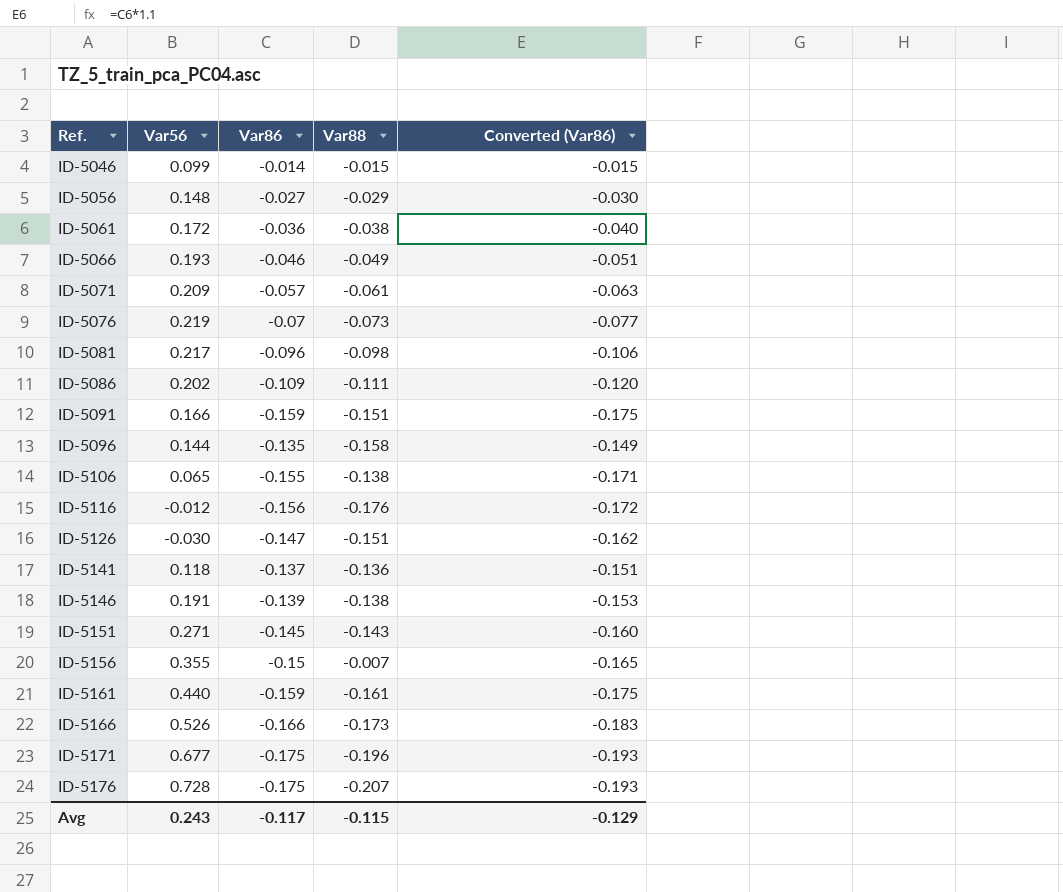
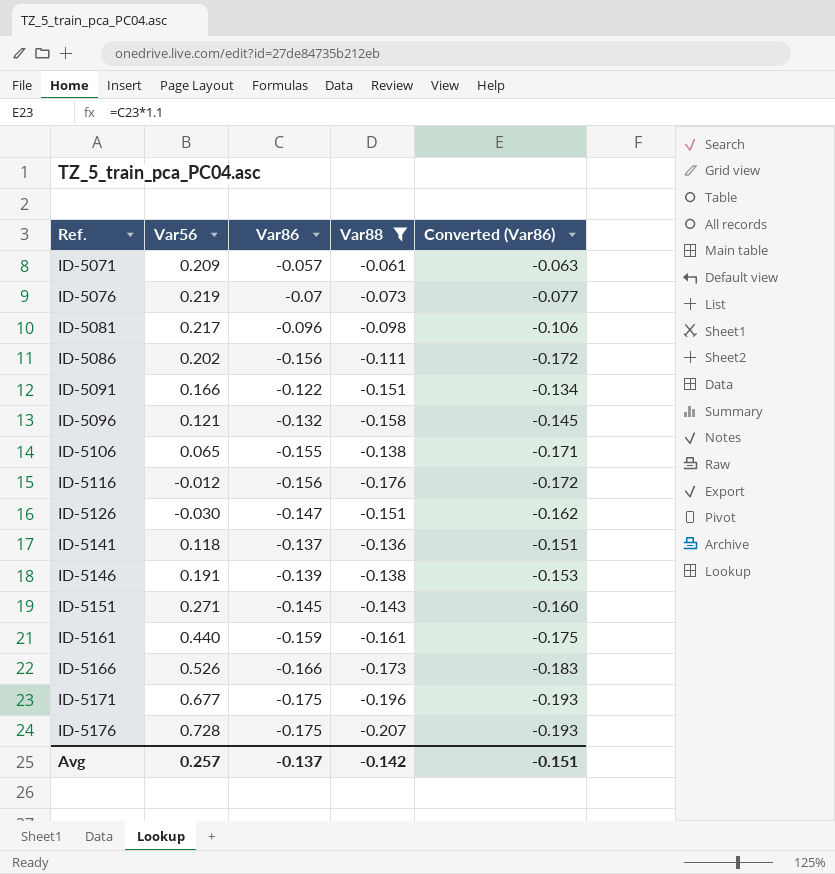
filter: none -> Var88 <= -0.061
ID-5086 | Var86: -0.109 -> -0.156
ID-5086 | Converted (Var86): -0.120 -> -0.172
ID-5091 | Var86: -0.159 -> -0.122
ID-5091 | Converted (Var86): -0.175 -> -0.134
ID-5096 | Var56: 0.144 -> 0.121
ID-5096 | Var86: -0.135 -> -0.132
ID-5096 | Converted (Var86): -0.149 -> -0.145
Avg | Var56: 0.243 -> 0.257
Avg | Var86: -0.117 -> -0.137
Avg | Var88: -0.115 -> -0.142
Avg | Converted (Var86): -0.129 -> -0.151

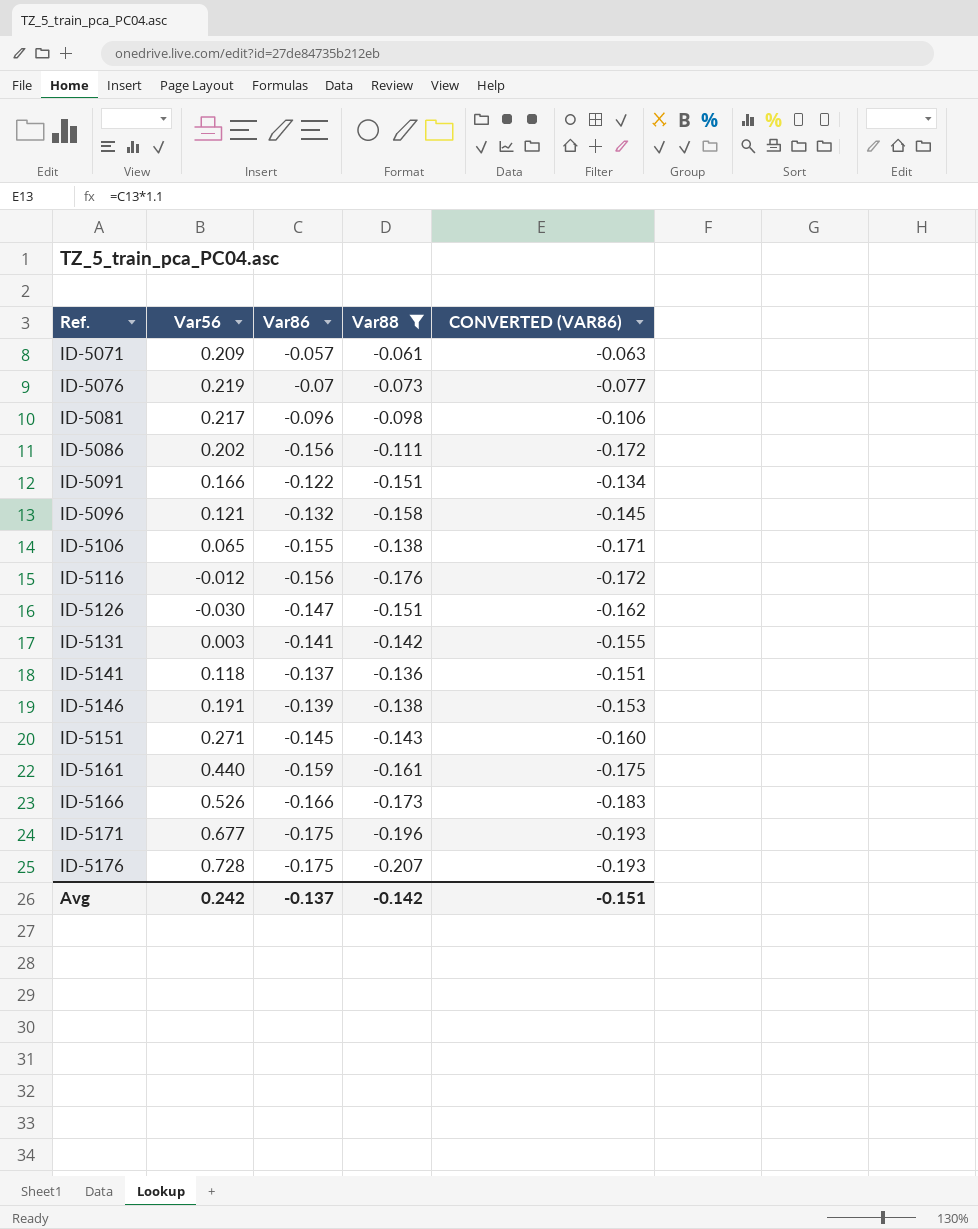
column name: Converted (Var86) -> CONVERTED (VAR86)
row ID-5131: none -> 0.003 | -0.141 | -0.142 | -0.155
Avg | Var56: 0.257 -> 0.242

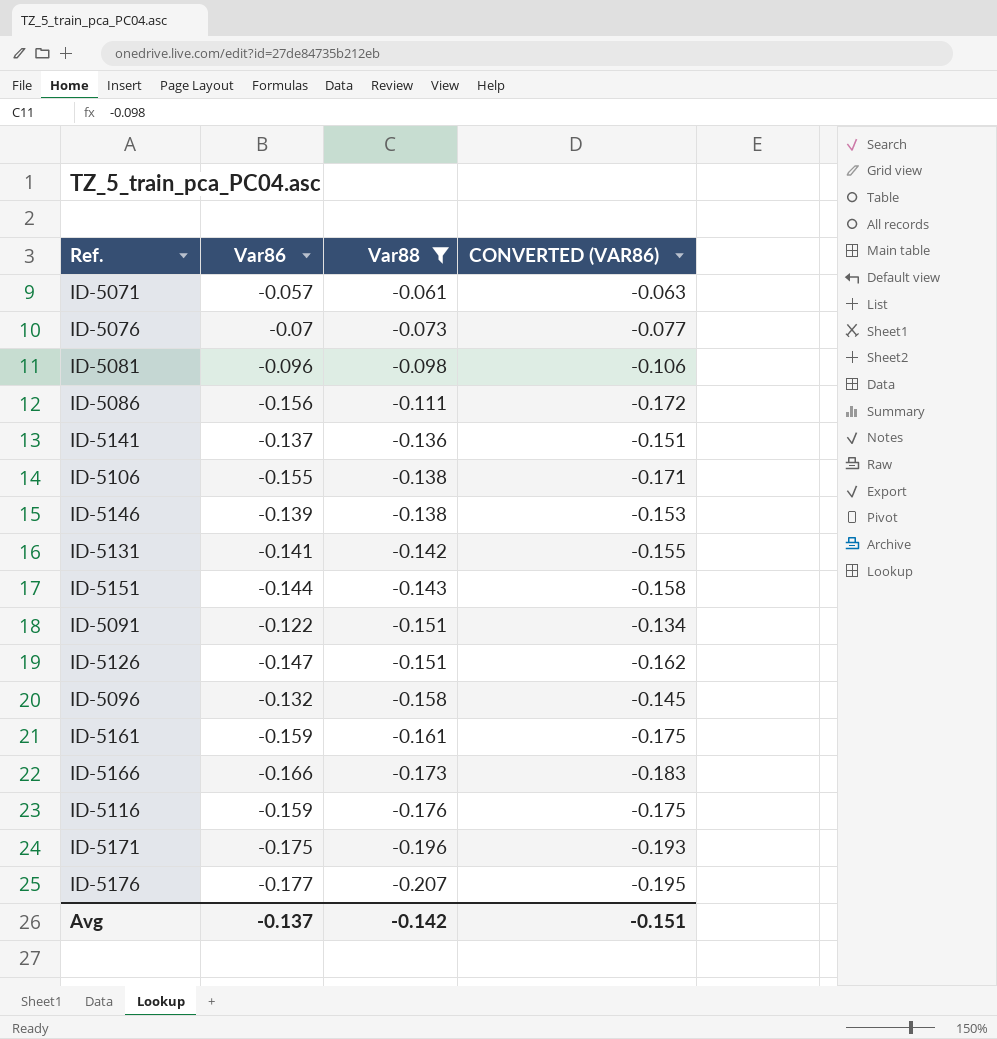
row order: Ref. ascending -> Var88 descending
column Var56 | position: 2 -> none
ID-5151 | Var86: -0.145 -> -0.144
ID-5151 | CONVERTED (VAR86): -0.160 -> -0.158
ID-5116 | Var86: -0.156 -> -0.159
ID-5116 | CONVERTED (VAR86): -0.172 -> -0.175
ID-5176 | Var86: -0.175 -> -0.177
ID-5176 | CONVERTED (VAR86): -0.193 -> -0.195

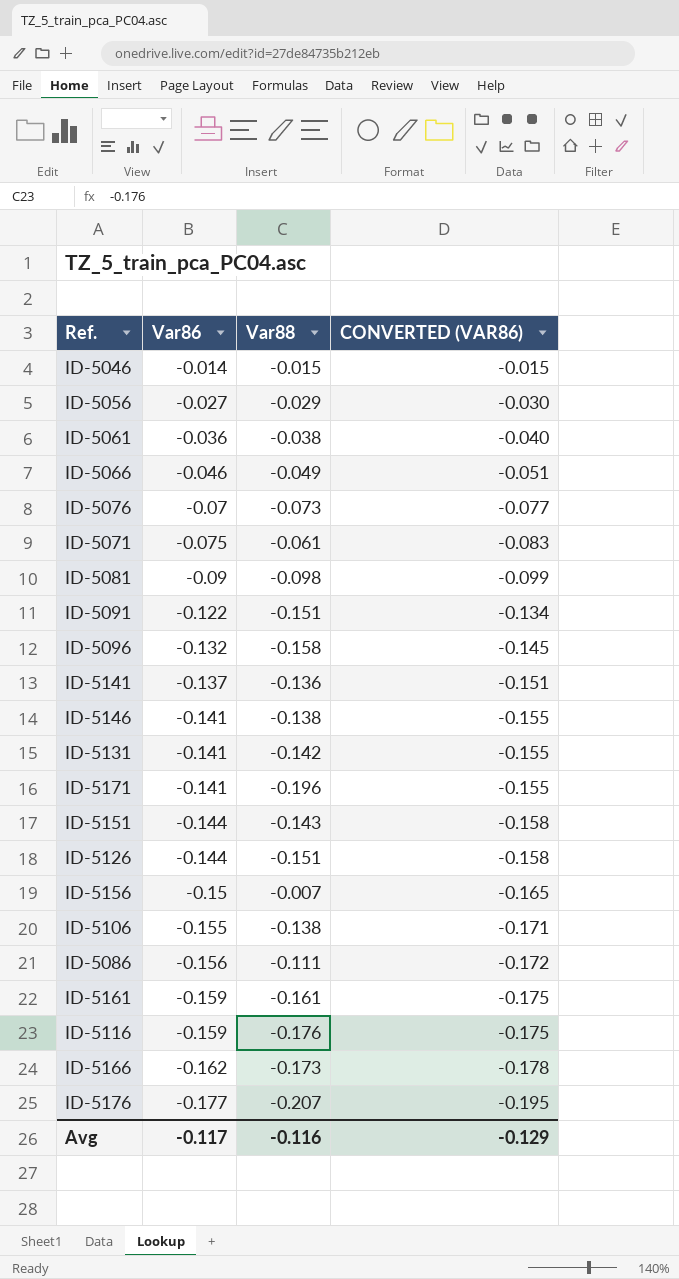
filter: Var88 <= -0.061 -> none
row order: Var88 descending -> Var86 descending
ID-5071 | Var86: -0.057 -> -0.075
ID-5071 | CONVERTED (VAR86): -0.063 -> -0.083
ID-5081 | Var86: -0.096 -> -0.09
ID-5081 | CONVERTED (VAR86): -0.106 -> -0.099
ID-5146 | Var86: -0.139 -> -0.141
ID-5146 | CONVERTED (VAR86): -0.153 -> -0.155
ID-5171 | Var86: -0.175 -> -0.141
ID-5171 | CONVERTED (VAR86): -0.193 -> -0.155
ID-5126 | Var86: -0.147 -> -0.144
ID-5126 | CONVERTED (VAR86): -0.162 -> -0.158
ID-5166 | Var86: -0.166 -> -0.162
ID-5166 | CONVERTED (VAR86): -0.183 -> -0.178
Avg | Var86: -0.137 -> -0.117
Avg | Var88: -0.142 -> -0.116
Avg | CONVERTED (VAR86): -0.151 -> -0.129

